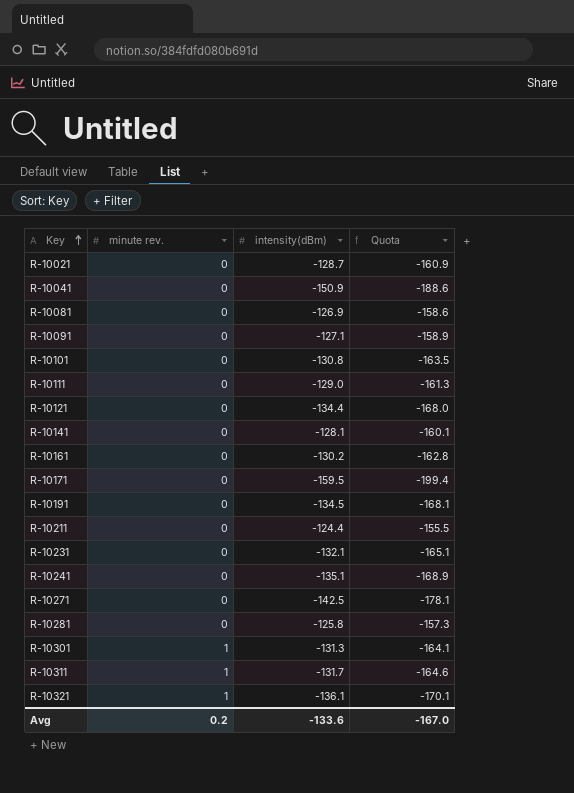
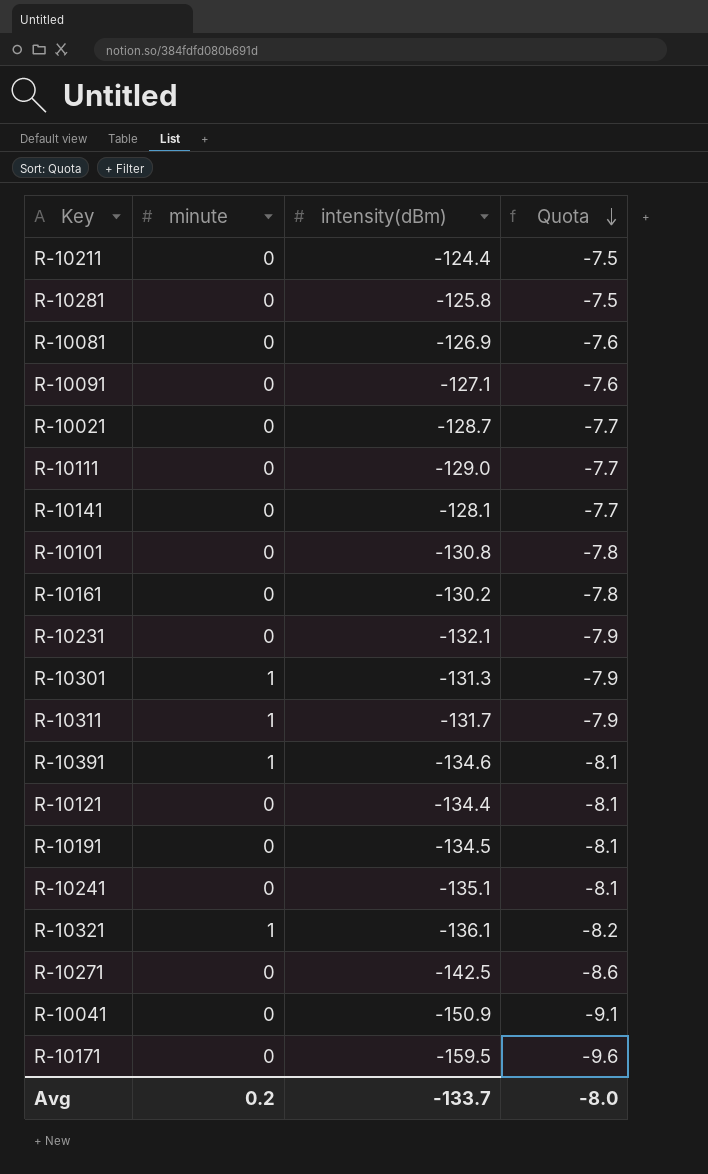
row order: Key ascending -> Quota descending
column name: minute rev. -> minute
column Quota | formula: [intensity(dBm)] * 1.25 -> [intensity(dBm)] * 0.06
row R-10391: none -> 1 | -134.6 | -8.1
Avg | intensity(dBm): -133.6 -> -133.7
Avg | Quota: -167.0 -> -8.0

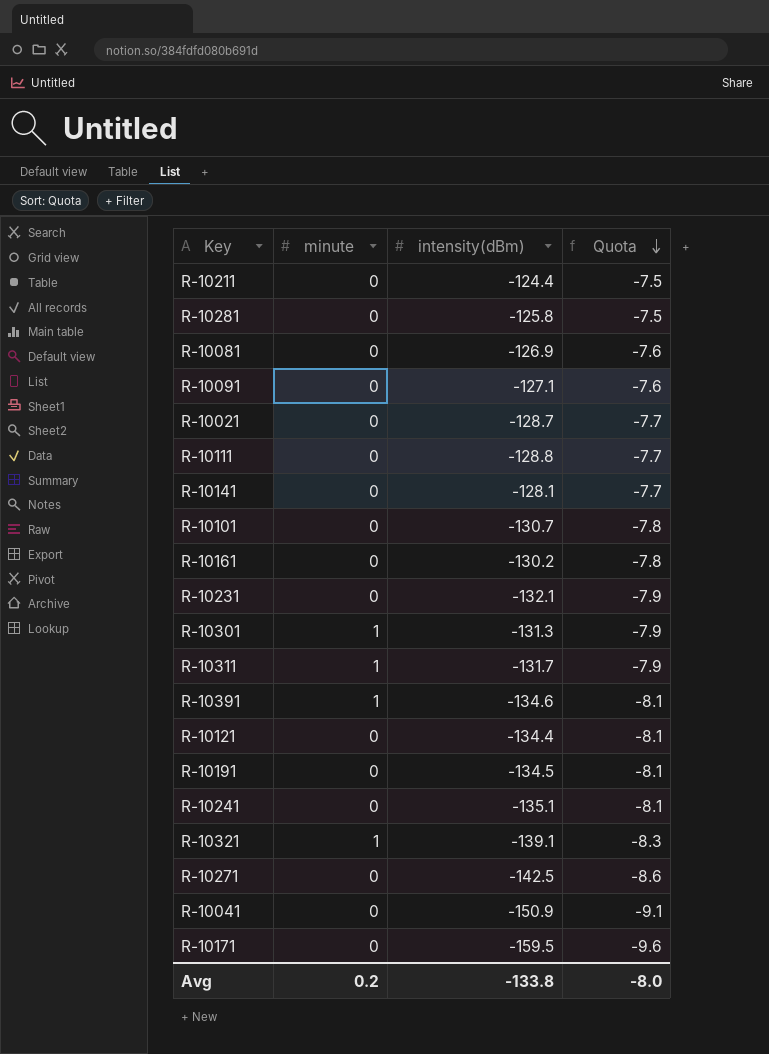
R-10111 | intensity(dBm): -129.0 -> -128.8
R-10101 | intensity(dBm): -130.8 -> -130.7
R-10321 | intensity(dBm): -136.1 -> -139.1
R-10321 | Quota: -8.2 -> -8.3
Avg | intensity(dBm): -133.7 -> -133.8

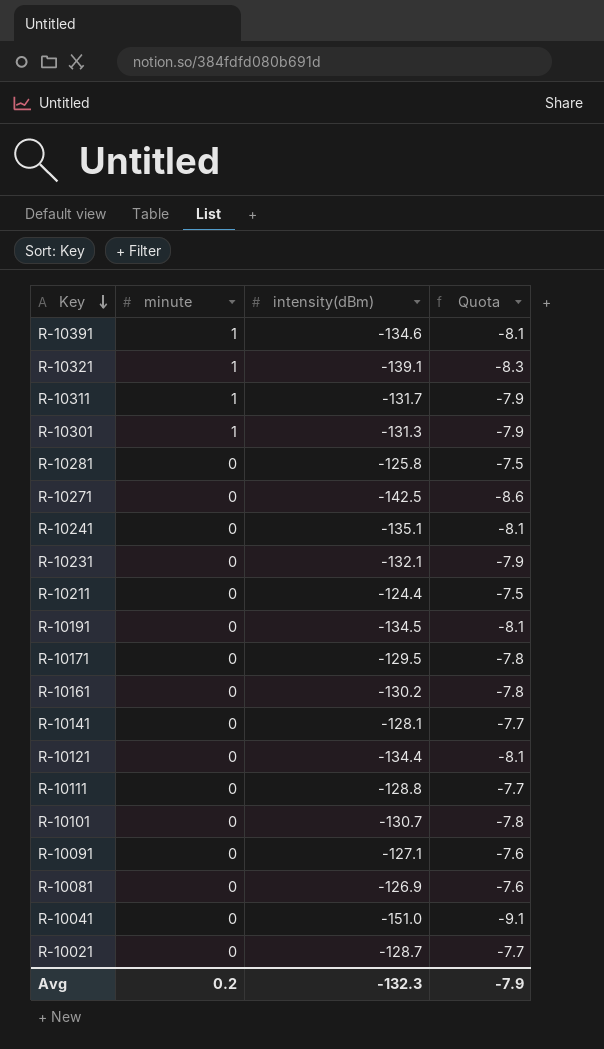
row order: Quota descending -> Key descending
R-10171 | intensity(dBm): -159.5 -> -129.5
R-10171 | Quota: -9.6 -> -7.8
R-10041 | intensity(dBm): -150.9 -> -151.0
Avg | intensity(dBm): -133.8 -> -132.3
Avg | Quota: -8.0 -> -7.9

